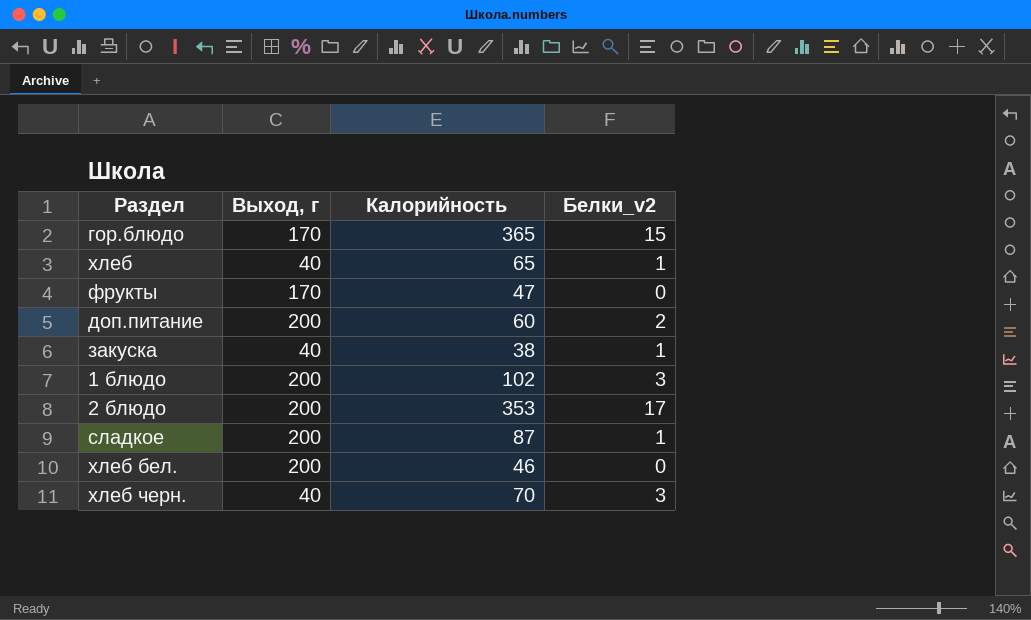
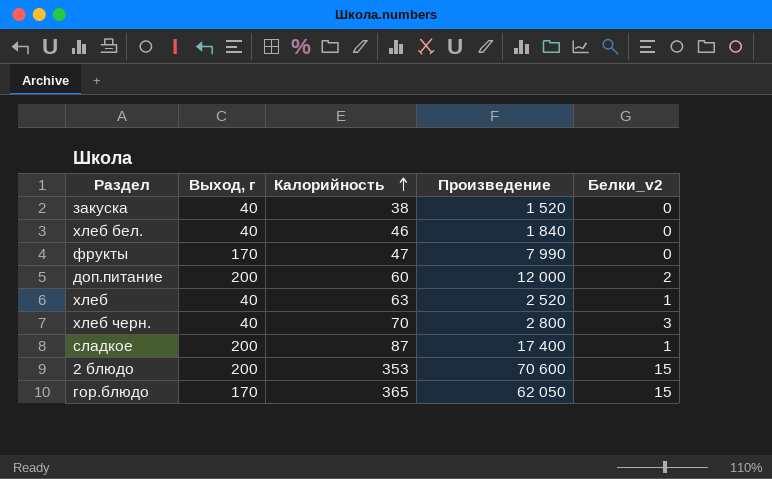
row order: none -> Калорийность ascending
column Произведение | formula: none -> [Выход, г] * [Калорийность]
row 1 блюдо: 200 | 102 | 3 -> none
закуска | Белки_v2: 1 -> 0
хлеб бел. | Выход, г: 200 -> 40
хлеб | Калорийность: 65 -> 63
2 блюдо | Белки_v2: 17 -> 15

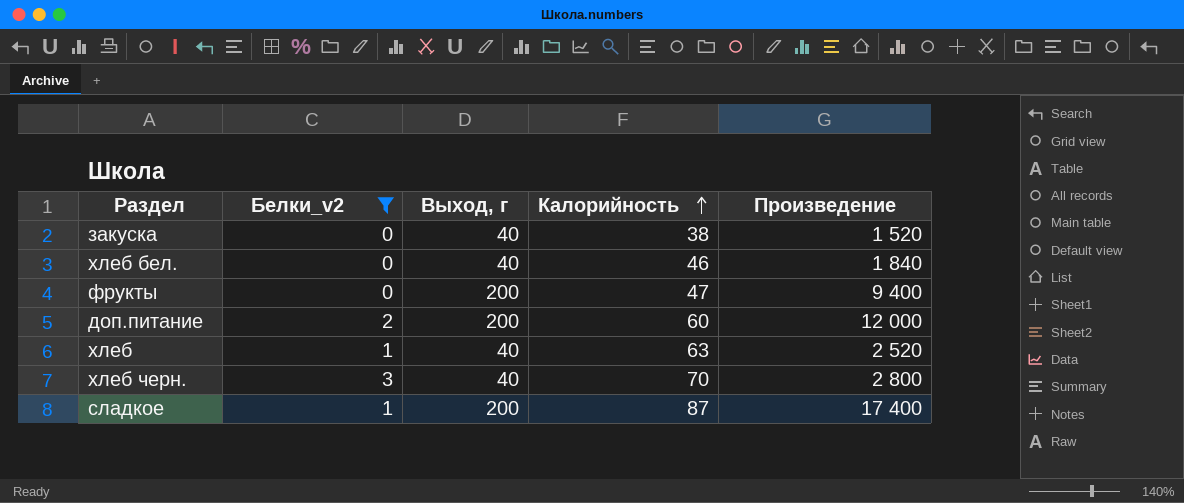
filter: none -> Белки_v2 != 15
column Белки_v2 | position: 5 -> 2
фрукты | Выход, г: 170 -> 200
фрукты | Произведение: 7 990 -> 9 400

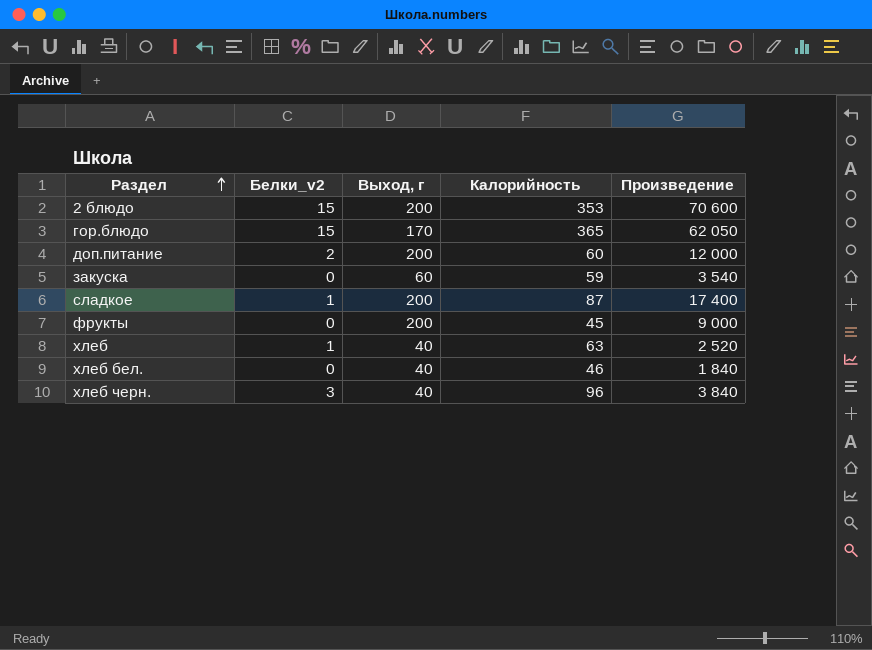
filter: Белки_v2 != 15 -> none
row order: Калорийность ascending -> Раздел ascending
закуска | Выход, г: 40 -> 60
закуска | Калорийность: 38 -> 59
закуска | Произведение: 1 520 -> 3 540
фрукты | Калорийность: 47 -> 45
фрукты | Произведение: 9 400 -> 9 000
хлеб черн. | Калорийность: 70 -> 96
хлеб черн. | Произведение: 2 800 -> 3 840

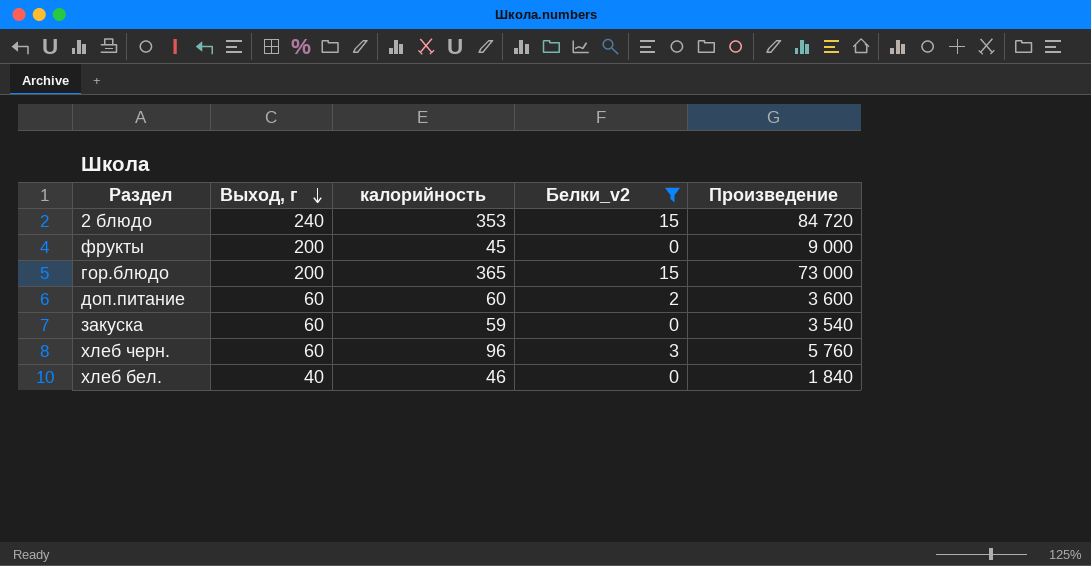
filter: none -> Белки_v2 != 1
row order: Раздел ascending -> Выход, г descending
column name: Калорийность -> калорийность
column Белки_v2 | position: 2 -> 4
2 блюдо | Выход, г: 200 -> 240
2 блюдо | Произведение: 70 600 -> 84 720
гор.блюдо | Выход, г: 170 -> 200
гор.блюдо | Произведение: 62 050 -> 73 000
доп.питание | Выход, г: 200 -> 60
доп.питание | Произведение: 12 000 -> 3 600
хлеб черн. | Выход, г: 40 -> 60
хлеб черн. | Произведение: 3 840 -> 5 760

